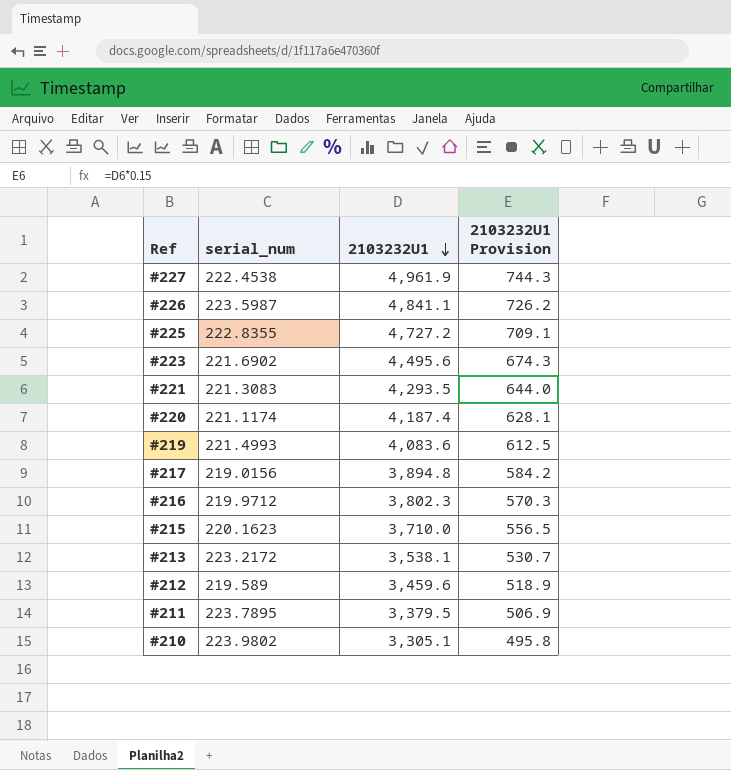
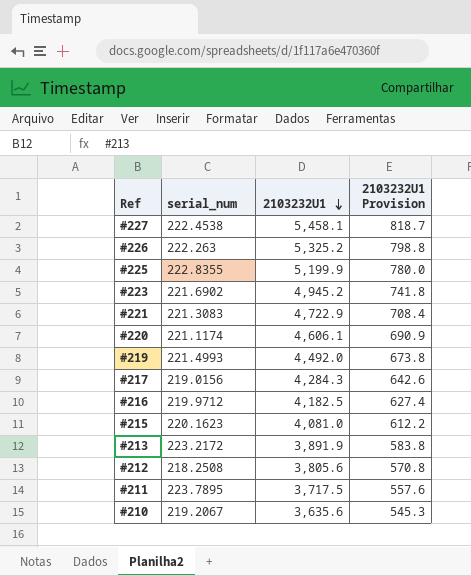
#227 | 2103232U1: 4,961.9 -> 5,458.1
#227 | 2103232U1 Provision: 744.3 -> 818.7
#226 | serial_num: 223.5987 -> 222.263
#226 | 2103232U1: 4,841.1 -> 5,325.2
#226 | 2103232U1 Provision: 726.2 -> 798.8
#225 | 2103232U1: 4,727.2 -> 5,199.9
#225 | 2103232U1 Provision: 709.1 -> 780.0
#223 | 2103232U1: 4,495.6 -> 4,945.2
#223 | 2103232U1 Provision: 674.3 -> 741.8
#221 | 2103232U1: 4,293.5 -> 4,722.9
#221 | 2103232U1 Provision: 644.0 -> 708.4
#220 | 2103232U1: 4,187.4 -> 4,606.1
#220 | 2103232U1 Provision: 628.1 -> 690.9
#219 | 2103232U1: 4,083.6 -> 4,492.0
#219 | 2103232U1 Provision: 612.5 -> 673.8
#217 | 2103232U1: 3,894.8 -> 4,284.3
#217 | 2103232U1 Provision: 584.2 -> 642.6
#216 | 2103232U1: 3,802.3 -> 4,182.5
#216 | 2103232U1 Provision: 570.3 -> 627.4
#215 | 2103232U1: 3,710.0 -> 4,081.0
#215 | 2103232U1 Provision: 556.5 -> 612.2
#213 | 2103232U1: 3,538.1 -> 3,891.9
#213 | 2103232U1 Provision: 530.7 -> 583.8
#212 | serial_num: 219.589 -> 218.2508
#212 | 2103232U1: 3,459.6 -> 3,805.6
#212 | 2103232U1 Provision: 518.9 -> 570.8
#211 | 2103232U1: 3,379.5 -> 3,717.5
#211 | 2103232U1 Provision: 506.9 -> 557.6
#210 | serial_num: 223.9802 -> 219.2067
#210 | 2103232U1: 3,305.1 -> 3,635.6
#210 | 2103232U1 Provision: 495.8 -> 545.3

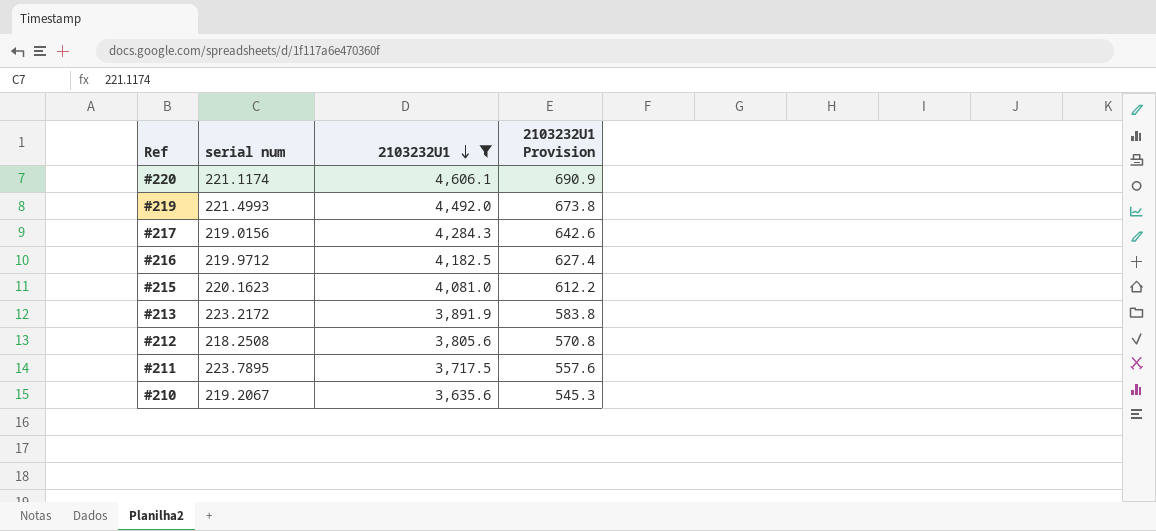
filter: none -> 2103232U1 <= 4,606.1
column name: serial_num -> serial num

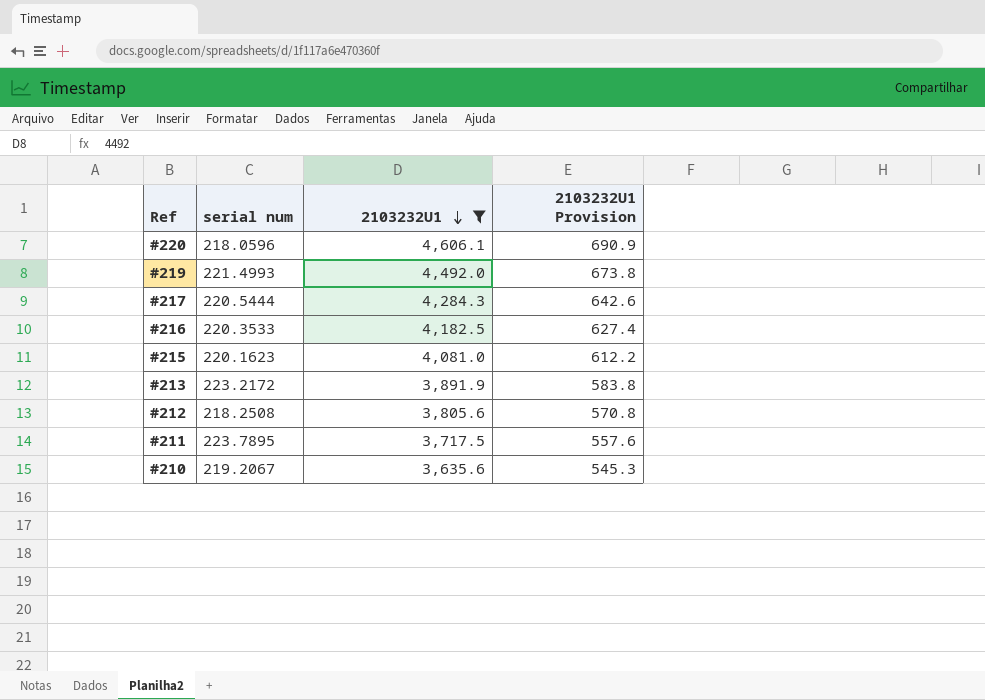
#220 | serial num: 221.1174 -> 218.0596
#217 | serial num: 219.0156 -> 220.5444
#216 | serial num: 219.9712 -> 220.3533

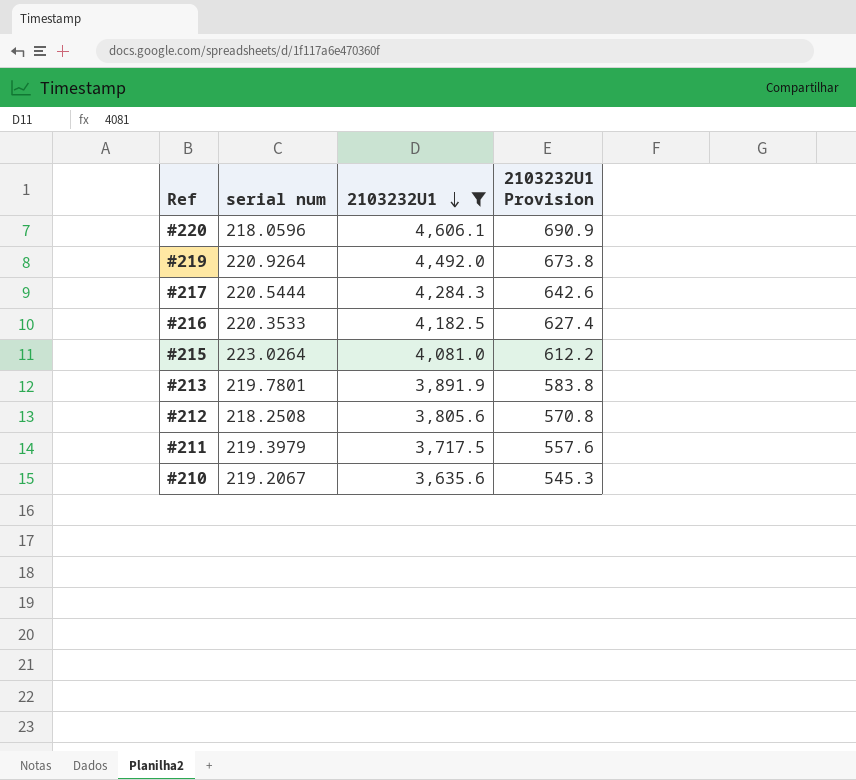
#219 | serial num: 221.4993 -> 220.9264
#215 | serial num: 220.1623 -> 223.0264
#213 | serial num: 223.2172 -> 219.7801
#211 | serial num: 223.7895 -> 219.3979

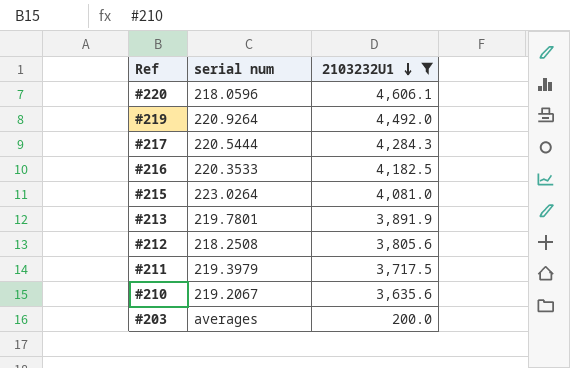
column 2103232U1 Provision | formula: [2103232U1] * 0.15 -> none
row #203: none -> averages | 200.0

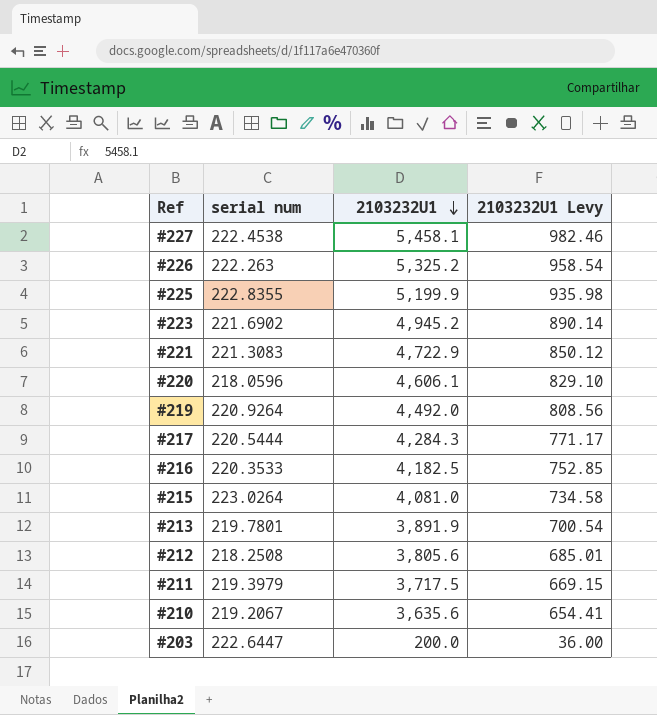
filter: 2103232U1 <= 4,606.1 -> none
column 2103232U1 Levy | formula: none -> [2103232U1] * 0.18
#203 | serial num: averages -> 222.6447

